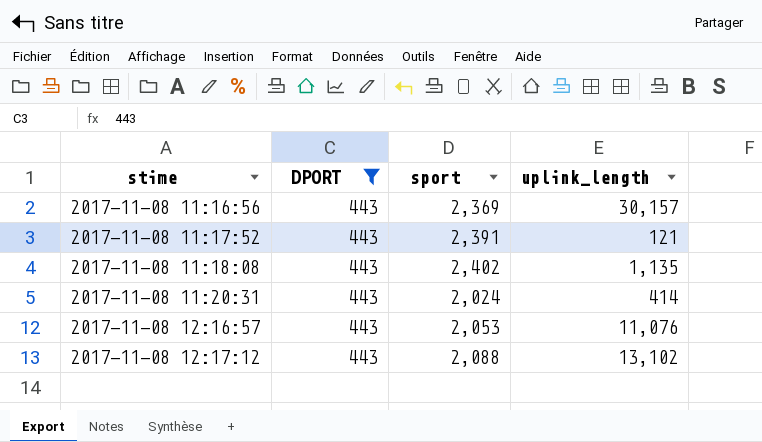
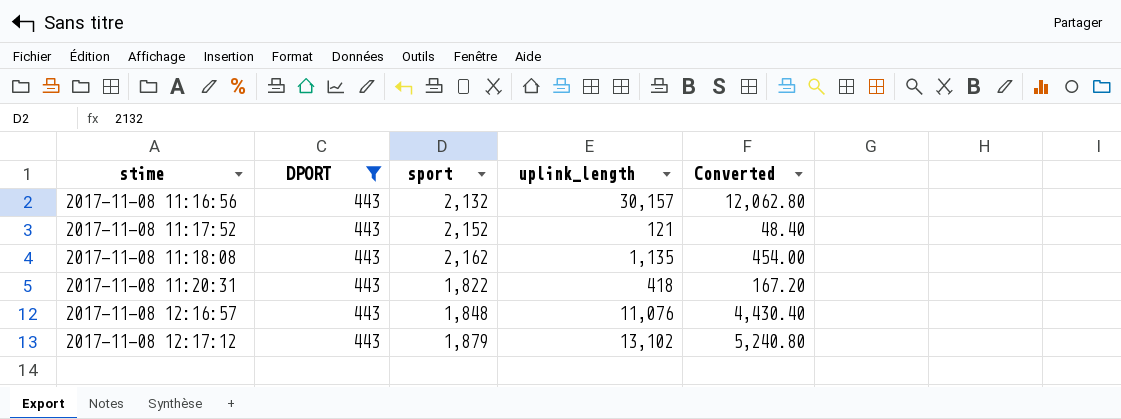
column Converted | formula: none -> [uplink_length] * 0.4
2017-11-08 11:16:56 | sport: 2,369 -> 2,132
2017-11-08 11:17:52 | sport: 2,391 -> 2,152
2017-11-08 11:18:08 | sport: 2,402 -> 2,162
2017-11-08 11:20:31 | sport: 2,024 -> 1,822
2017-11-08 11:20:31 | uplink_length: 414 -> 418
2017-11-08 12:16:57 | sport: 2,053 -> 1,848
2017-11-08 12:17:12 | sport: 2,088 -> 1,879

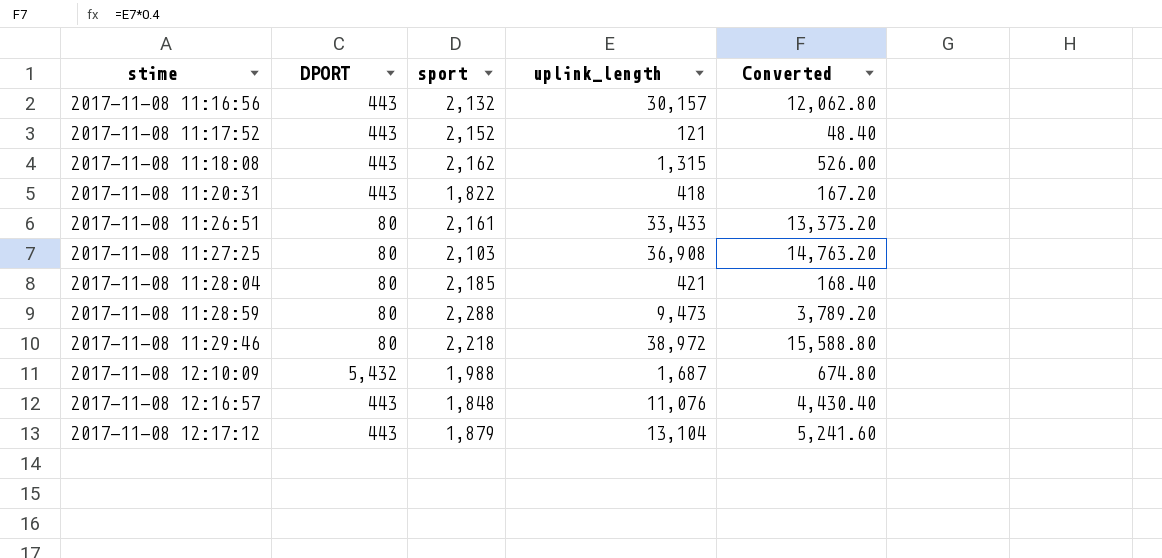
filter: DPORT = 443 -> none
2017-11-08 11:18:08 | uplink_length: 1,135 -> 1,315
2017-11-08 11:18:08 | Converted: 454.00 -> 526.00
2017-11-08 12:17:12 | uplink_length: 13,102 -> 13,104
2017-11-08 12:17:12 | Converted: 5,240.80 -> 5,241.60

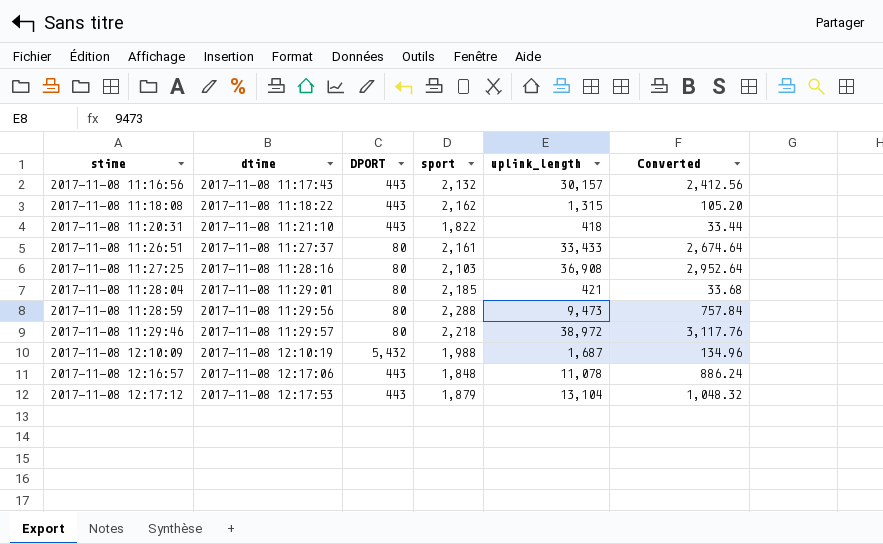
column dtime | position: none -> 2
column Converted | formula: [uplink_length] * 0.4 -> [uplink_length] * 0.08
row 2017-11-08 11:17:52: 443 | 2,152 | 121 | 48.40 -> none
2017-11-08 12:16:57 | uplink_length: 11,076 -> 11,078

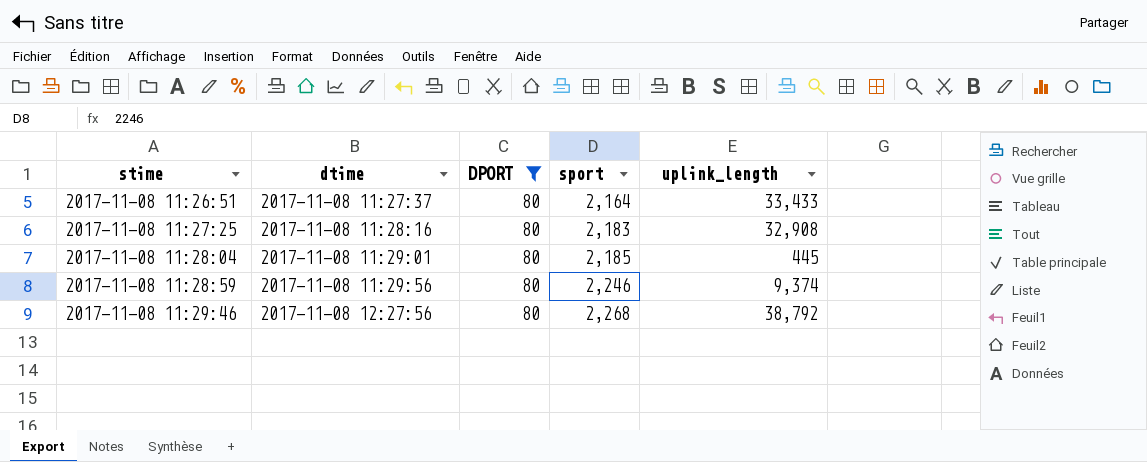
filter: none -> DPORT = 80
column Converted | formula: [uplink_length] * 0.08 -> none
2017-11-08 11:26:51 | sport: 2,161 -> 2,164
2017-11-08 11:27:25 | sport: 2,103 -> 2,183
2017-11-08 11:27:25 | uplink_length: 36,908 -> 32,908
2017-11-08 11:28:04 | uplink_length: 421 -> 445
2017-11-08 11:28:59 | sport: 2,288 -> 2,246
2017-11-08 11:28:59 | uplink_length: 9,473 -> 9,374
2017-11-08 11:29:46 | dtime: 2017-11-08 11:29:57 -> 2017-11-08 12:27:56
2017-11-08 11:29:46 | sport: 2,218 -> 2,268
2017-11-08 11:29:46 | uplink_length: 38,972 -> 38,792

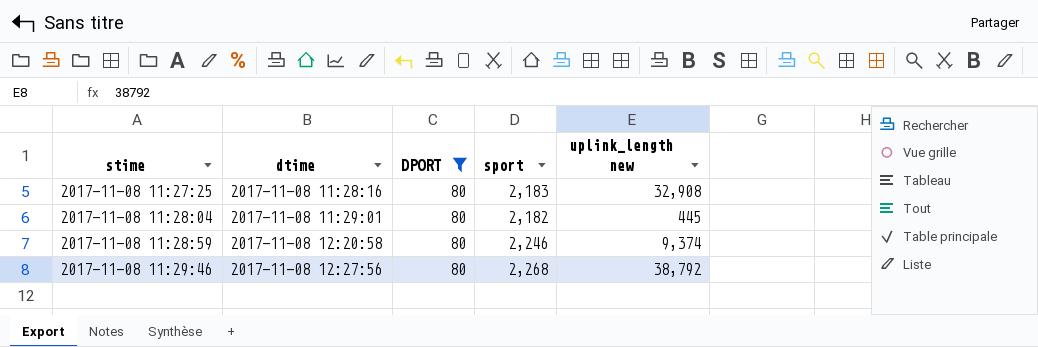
column name: uplink_length -> uplink_length new
row 2017-11-08 11:26:51: 2017-11-08 11:27:37 | 80 | 2,164 | 33,433 -> none
2017-11-08 11:28:04 | sport: 2,185 -> 2,182
2017-11-08 11:28:59 | dtime: 2017-11-08 11:29:56 -> 2017-11-08 12:20:58

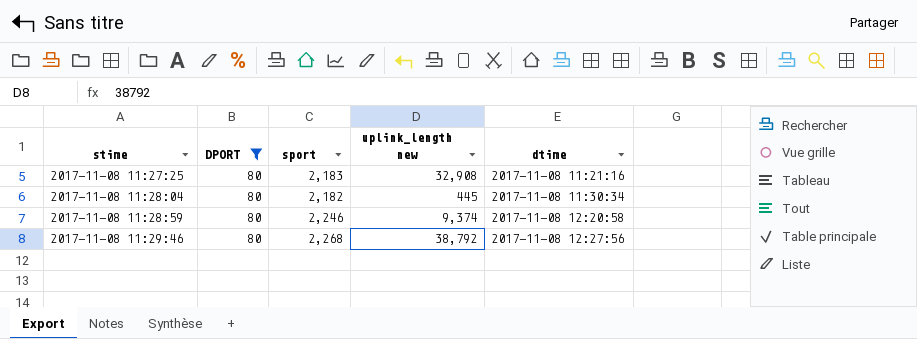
column dtime | position: 2 -> 5
2017-11-08 11:27:25 | dtime: 2017-11-08 11:28:16 -> 2017-11-08 11:21:16
2017-11-08 11:28:04 | dtime: 2017-11-08 11:29:01 -> 2017-11-08 11:30:34

